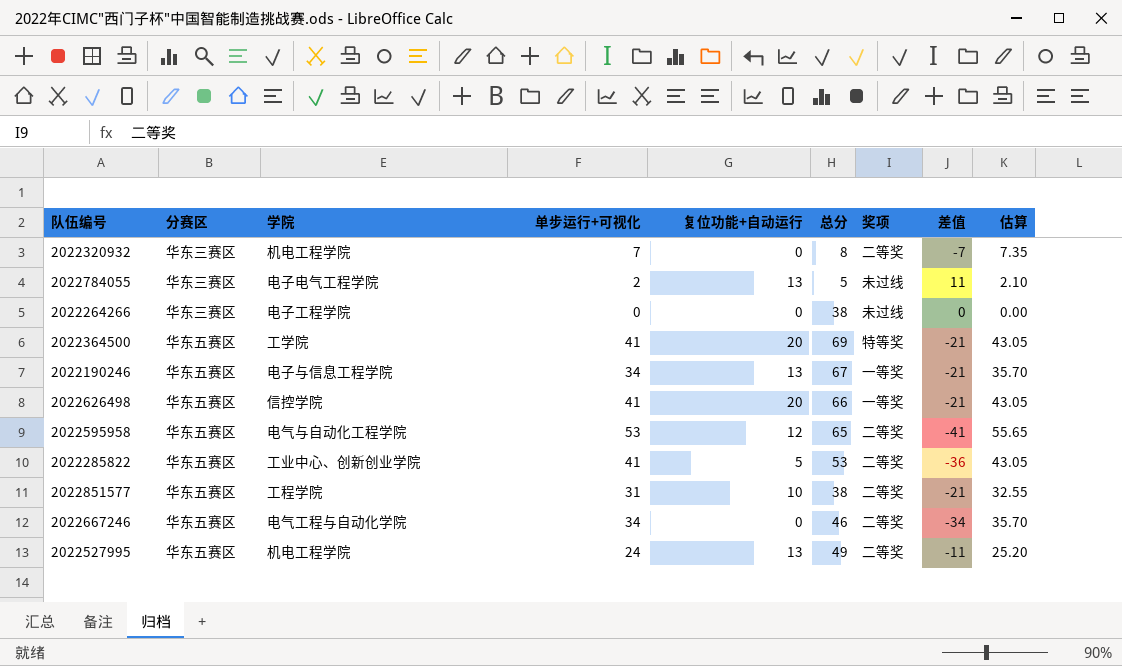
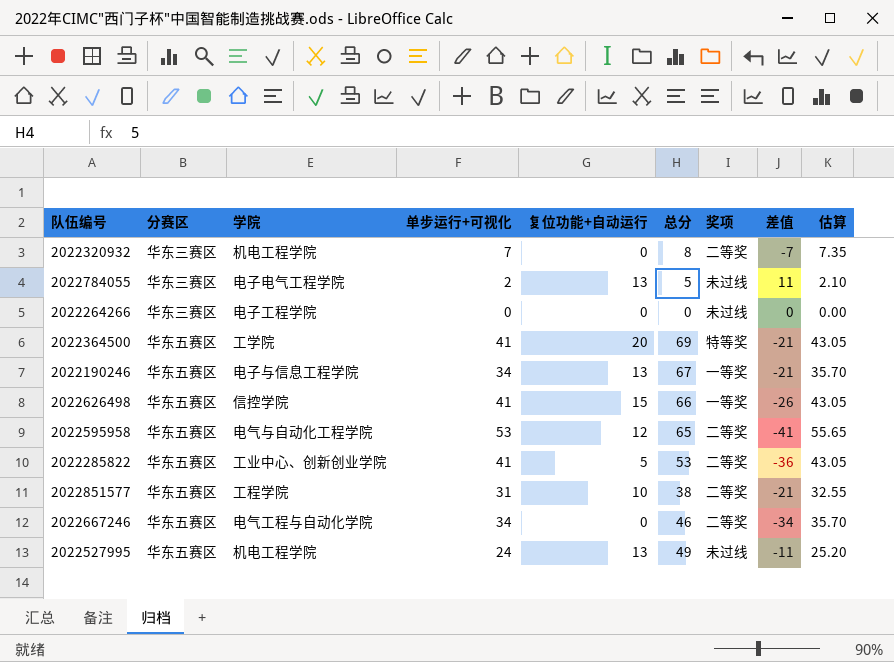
2022264266 | 总分: 38 -> 0
2022626498 | 复位功能+自动运行: 20 -> 15
2022626498 | 差值: -21 -> -26
2022527995 | 奖项: 二等奖 -> 未过线

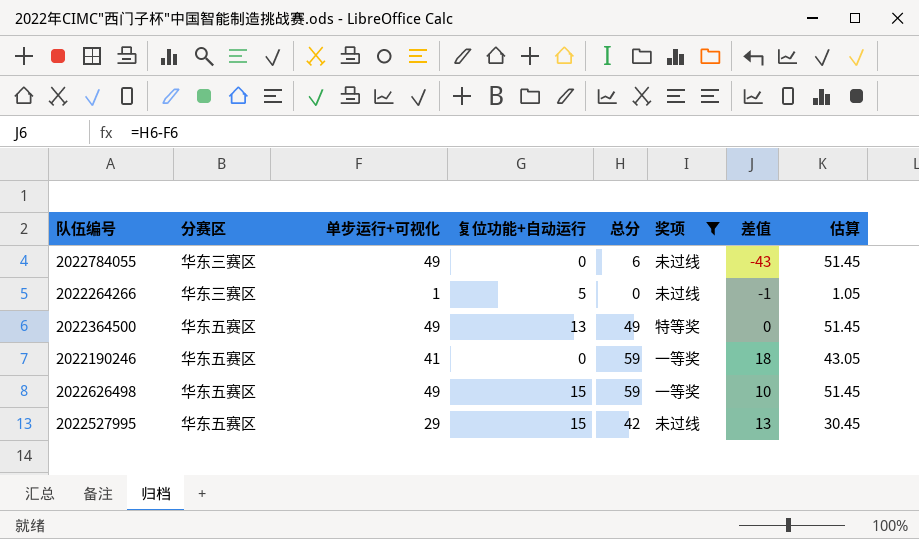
filter: none -> 奖项 != 二等奖
column 学院 | position: 3 -> none
column 差值 | formula: [复位功能+自动运行] - [单步运行+可视化] -> [总分] - [单步运行+可视化]
2022784055 | 单步运行+可视化: 2 -> 49
2022784055 | 复位功能+自动运行: 13 -> 0
2022784055 | 总分: 5 -> 6
2022784055 | 估算: 2.10 -> 51.45
2022264266 | 单步运行+可视化: 0 -> 1
2022264266 | 复位功能+自动运行: 0 -> 5
2022264266 | 估算: 0.00 -> 1.05
2022364500 | 单步运行+可视化: 41 -> 49
2022364500 | 复位功能+自动运行: 20 -> 13
2022364500 | 总分: 69 -> 49
2022364500 | 估算: 43.05 -> 51.45
2022190246 | 单步运行+可视化: 34 -> 41
2022190246 | 复位功能+自动运行: 13 -> 0
2022190246 | 总分: 67 -> 59
2022190246 | 估算: 35.70 -> 43.05
2022626498 | 单步运行+可视化: 41 -> 49
2022626498 | 总分: 66 -> 59
2022626498 | 估算: 43.05 -> 51.45
2022527995 | 单步运行+可视化: 24 -> 29
2022527995 | 复位功能+自动运行: 13 -> 15
2022527995 | 总分: 49 -> 42
2022527995 | 估算: 25.20 -> 30.45

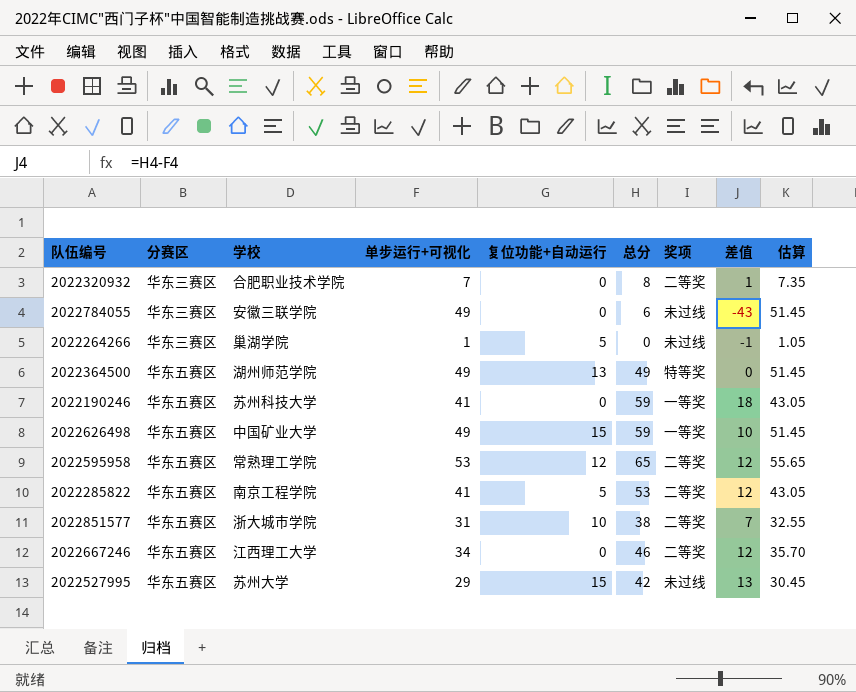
filter: 奖项 != 二等奖 -> none
column 学校 | position: none -> 3

